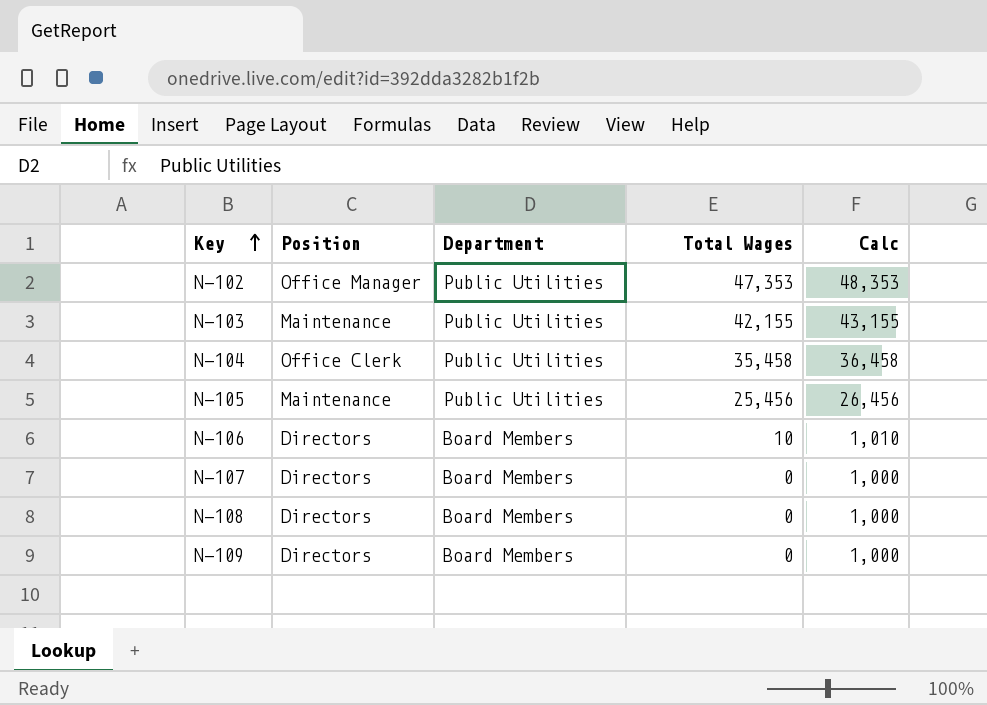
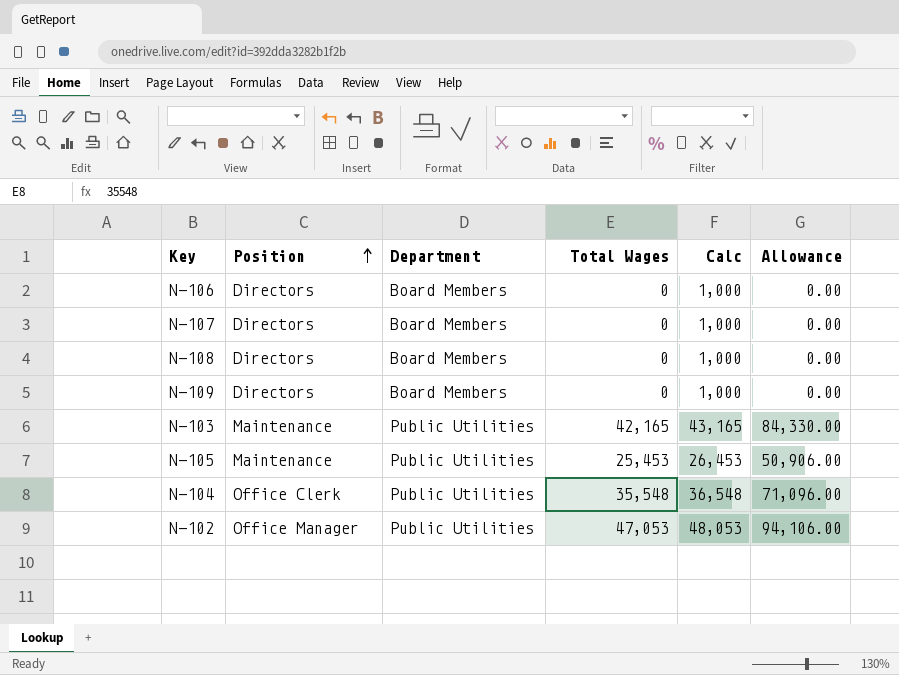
row order: Key ascending -> Position ascending
column Allowance | formula: none -> [Total Wages] * 2
N-106 | Total Wages: 10 -> 0
N-106 | Calc: 1,010 -> 1,000
N-103 | Total Wages: 42,155 -> 42,165
N-103 | Calc: 43,155 -> 43,165
N-105 | Total Wages: 25,456 -> 25,453
N-105 | Calc: 26,456 -> 26,453
N-104 | Total Wages: 35,458 -> 35,548
N-104 | Calc: 36,458 -> 36,548
N-102 | Total Wages: 47,353 -> 47,053
N-102 | Calc: 48,353 -> 48,053

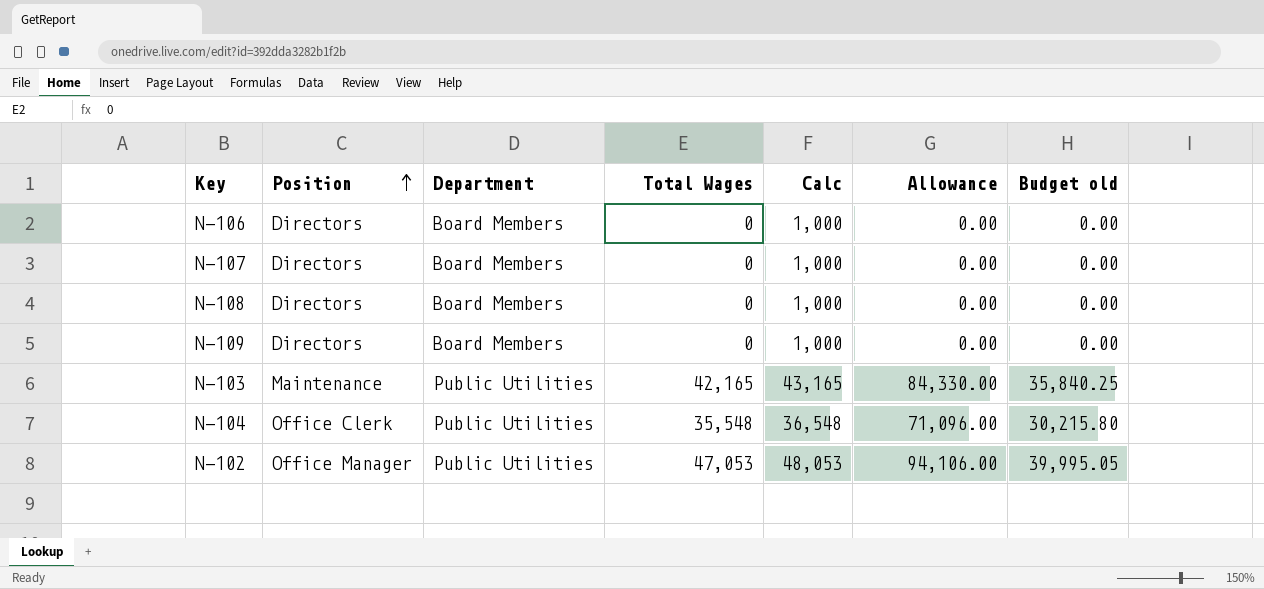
column Budget old | formula: none -> [Total Wages] * 0.85
row N-105: Maintenance | Public Utilities | 25,453 | 26,453 | 50,906.00 -> none

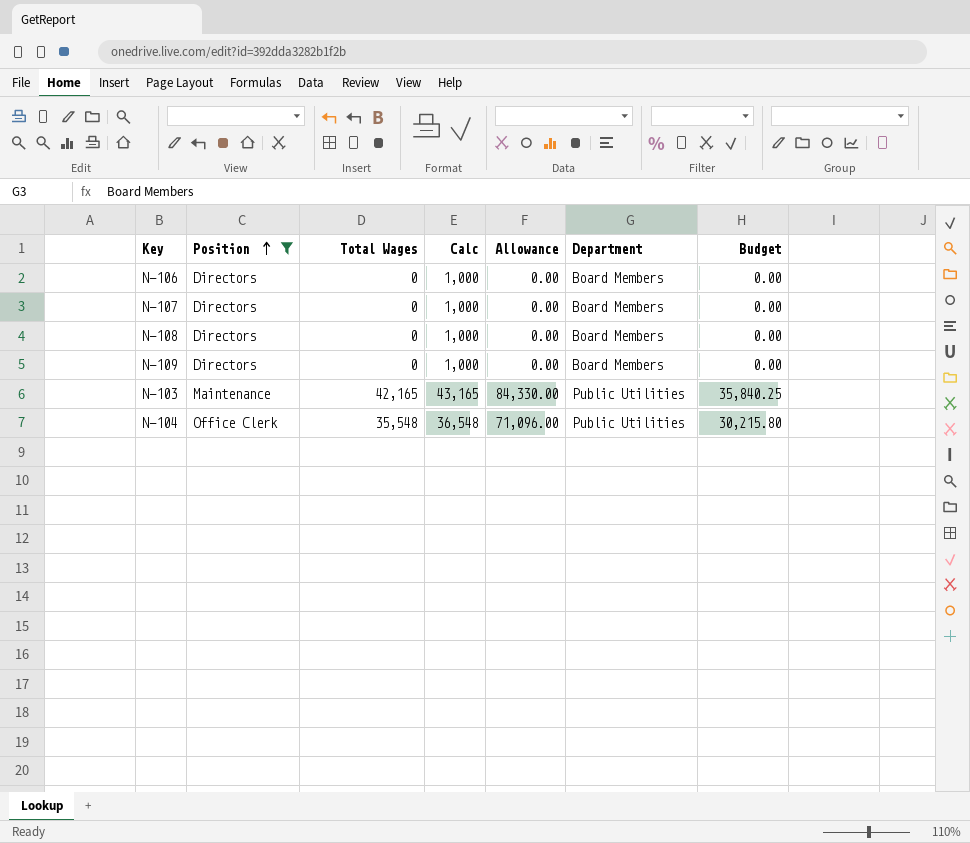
filter: none -> Position != Office Manager
column Department | position: 3 -> 6
column name: Budget old -> Budget

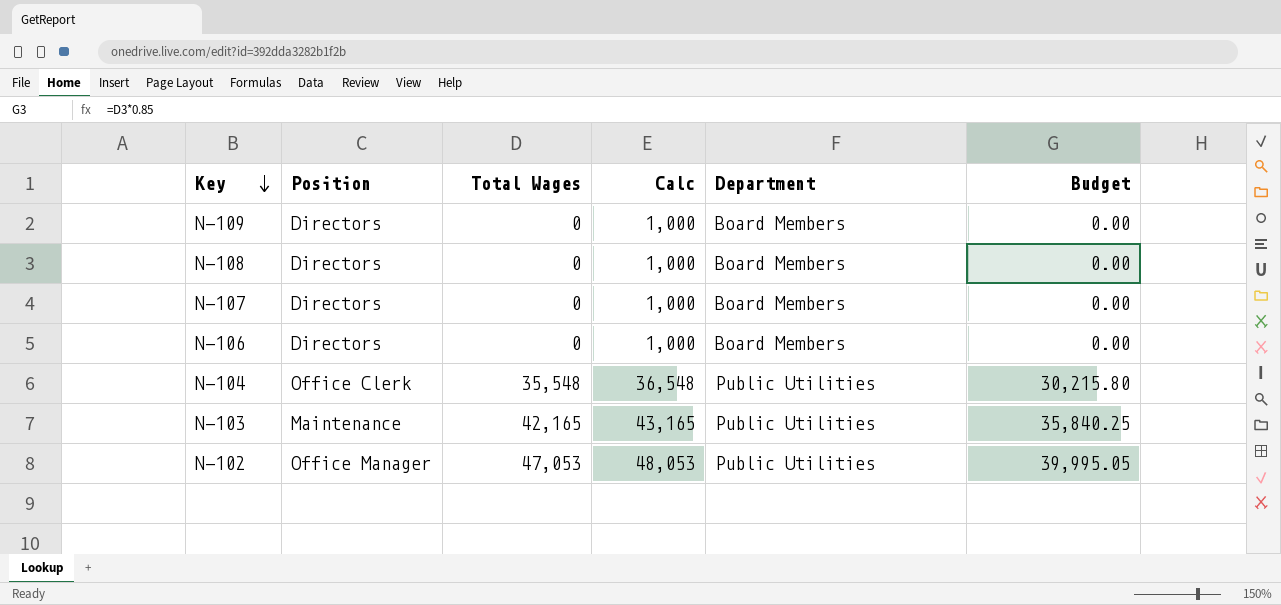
filter: Position != Office Manager -> none
row order: Position ascending -> Key descending
column Allowance | formula: [Total Wages] * 2 -> none

